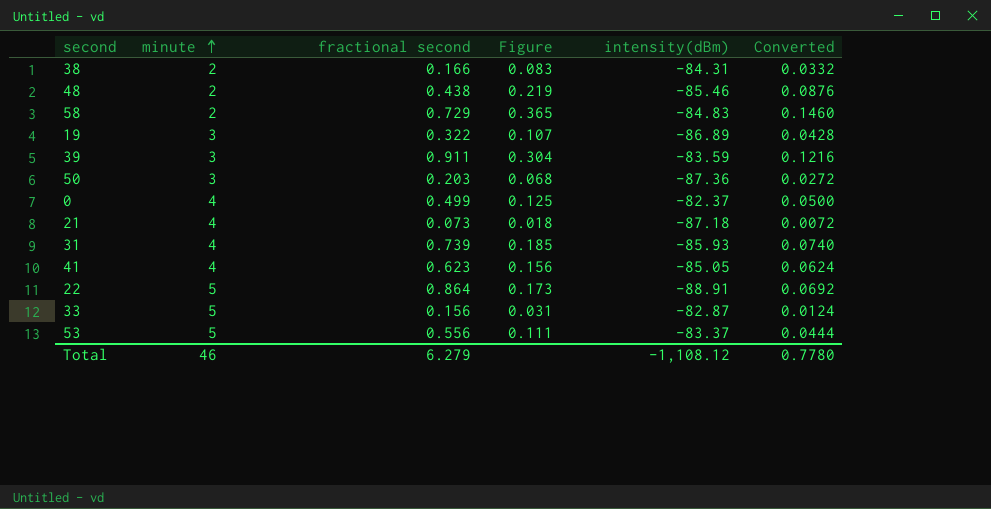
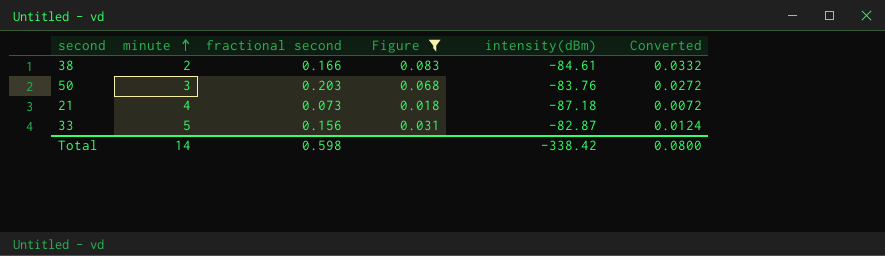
filter: none -> Figure <= 0.083
38 | intensity(dBm): -84.31 -> -84.61
50 | intensity(dBm): -87.36 -> -83.76
Total | minute: 46 -> 14
Total | fractional second: 6.279 -> 0.598
Total | intensity(dBm): -1,108.12 -> -338.42
Total | Converted: 0.7780 -> 0.0800

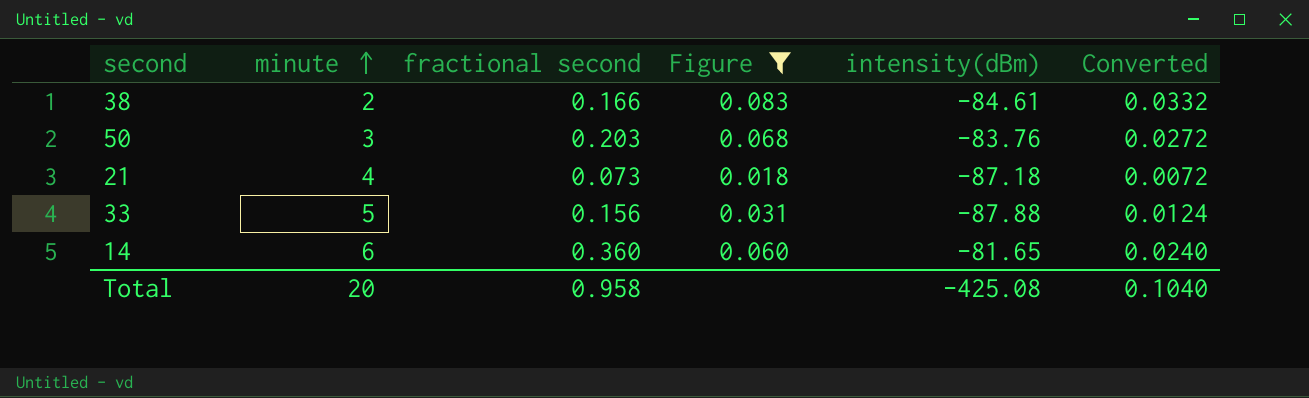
33 | intensity(dBm): -82.87 -> -87.88
row 14: none -> 6 | 0.360 | 0.060 | -81.65 | 0.0240
Total | minute: 14 -> 20
Total | fractional second: 0.598 -> 0.958
Total | intensity(dBm): -338.42 -> -425.08
Total | Converted: 0.0800 -> 0.1040

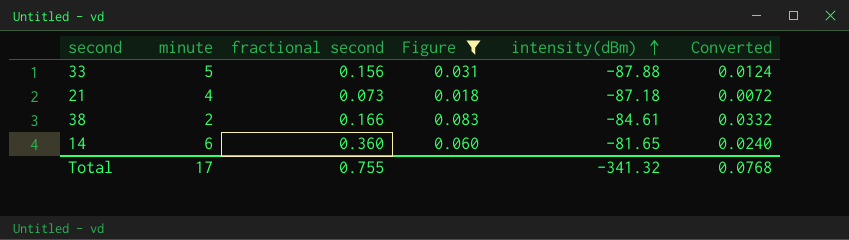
row order: minute ascending -> intensity(dBm) ascending
row 50: 3 | 0.203 | 0.068 | -83.76 | 0.0272 -> none
Total | minute: 20 -> 17
Total | fractional second: 0.958 -> 0.755
Total | intensity(dBm): -425.08 -> -341.32
Total | Converted: 0.1040 -> 0.0768

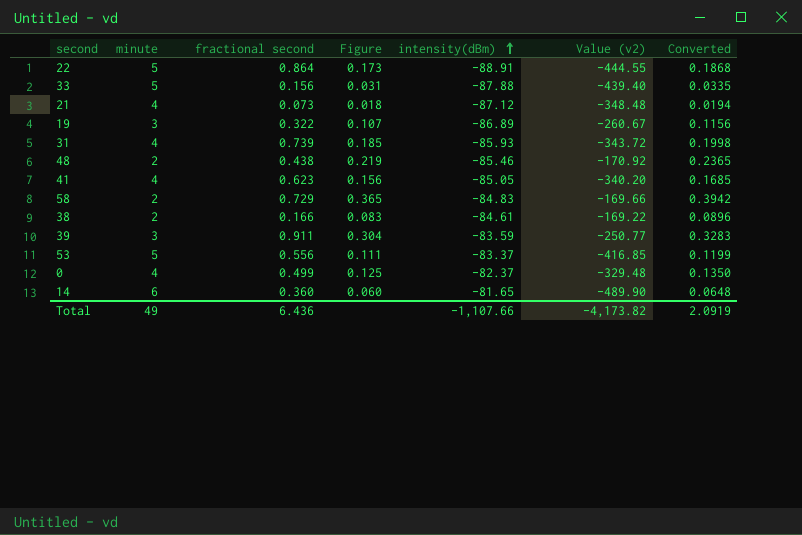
filter: Figure <= 0.083 -> none
column Value (v2) | formula: none -> [minute] * [intensity(dBm)]
column Converted | formula: [Figure] * 0.4 -> [Figure] * 1.08
21 | intensity(dBm): -87.18 -> -87.12
Total | minute: 17 -> 49
Total | fractional second: 0.755 -> 6.436
Total | intensity(dBm): -341.32 -> -1,107.66
Total | Converted: 0.0768 -> 2.0919

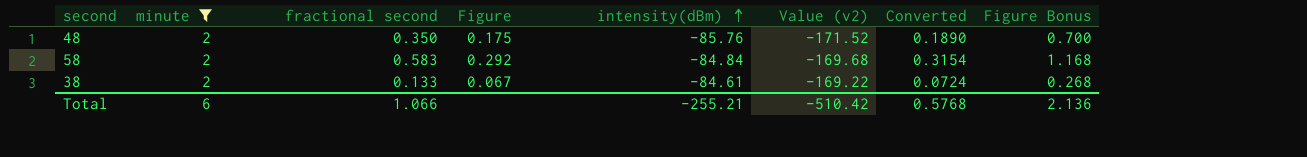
filter: none -> minute = 2
column Figure Bonus | formula: none -> [Figure] * 4
48 | fractional second: 0.438 -> 0.350
48 | Figure: 0.219 -> 0.175
48 | intensity(dBm): -85.46 -> -85.76
48 | Value (v2): -170.92 -> -171.52
48 | Converted: 0.2365 -> 0.1890
58 | fractional second: 0.729 -> 0.583
58 | Figure: 0.365 -> 0.292
58 | intensity(dBm): -84.83 -> -84.84
58 | Value (v2): -169.66 -> -169.68
58 | Converted: 0.3942 -> 0.3154
38 | fractional second: 0.166 -> 0.133
38 | Figure: 0.083 -> 0.067
38 | Converted: 0.0896 -> 0.0724
Total | minute: 49 -> 6
Total | fractional second: 6.436 -> 1.066
Total | intensity(dBm): -1,107.66 -> -255.21
Total | Value (v2): -4,173.82 -> -510.42
Total | Converted: 2.0919 -> 0.5768

